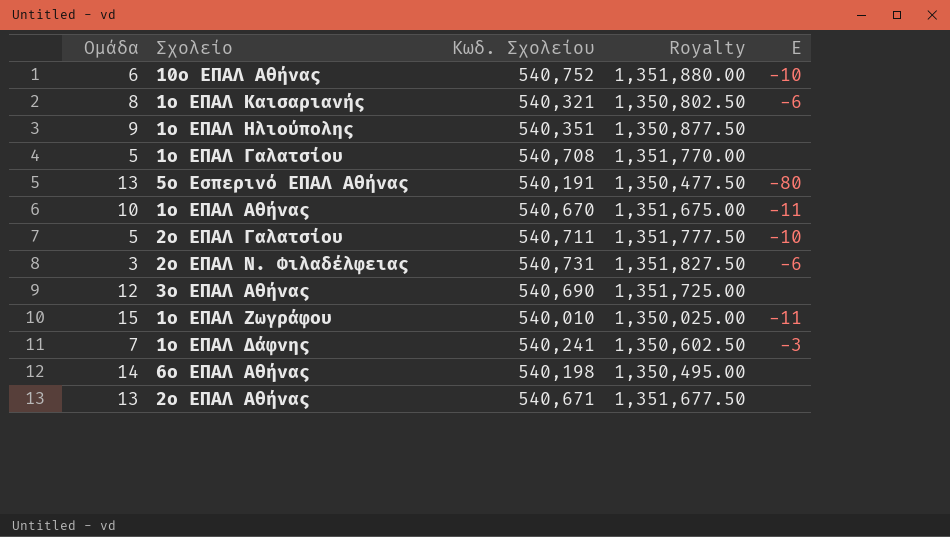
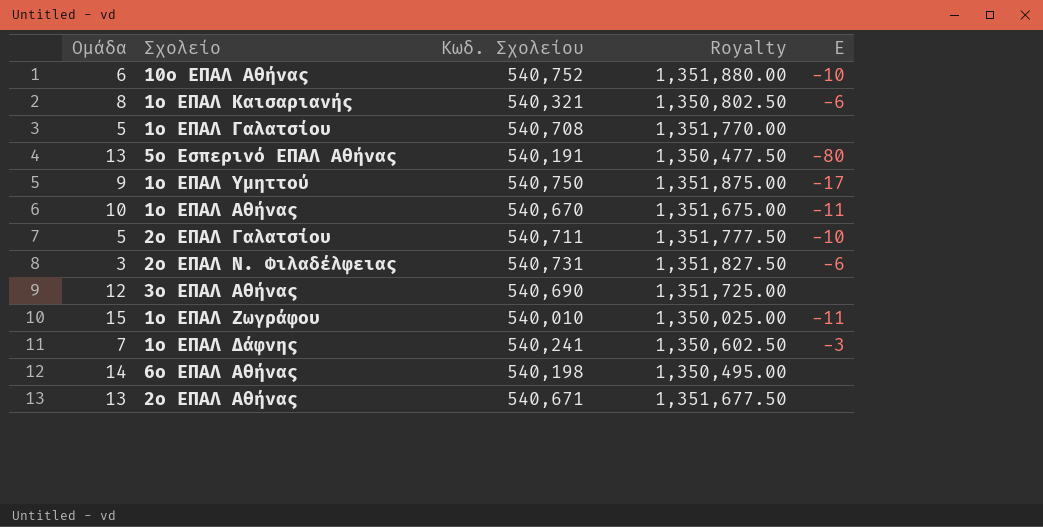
row 1ο ΕΠΑΛ Ηλιούπολης: 9 | 540,351 | 1,350,877.50 | none -> none
row 1ο ΕΠΑΛ Υμηττού: none -> 9 | 540,750 | 1,351,875.00 | -17

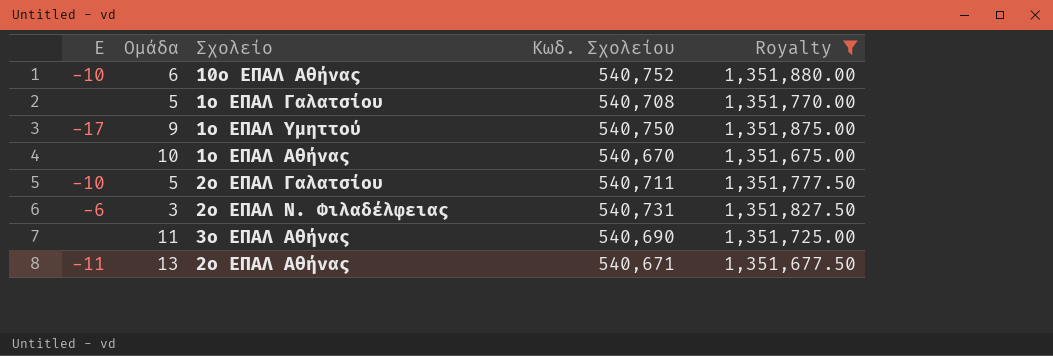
filter: none -> Royalty >= 1,351,675.00
column Ε | position: 5 -> 1
1ο ΕΠΑΛ Αθήνας | Ε: -11 -> none
3ο ΕΠΑΛ Αθήνας | Ομάδα: 12 -> 11
2ο ΕΠΑΛ Αθήνας | Ε: none -> -11

